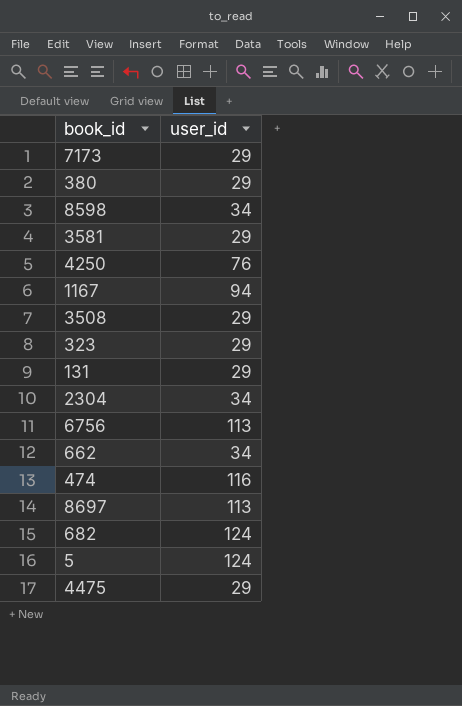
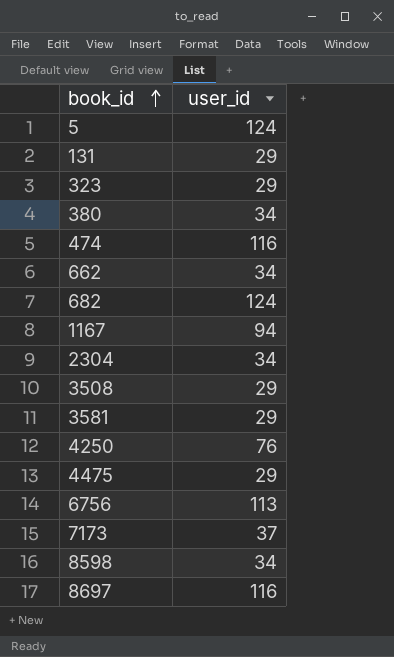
row order: none -> book_id ascending
380 | user_id: 29 -> 34
7173 | user_id: 29 -> 37
8697 | user_id: 113 -> 116

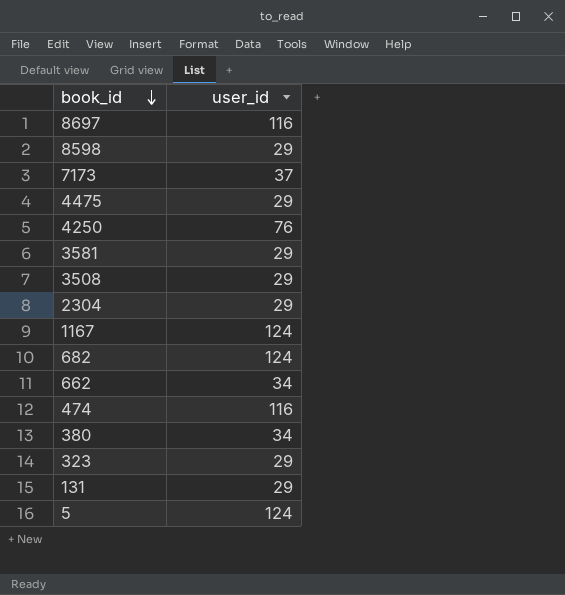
row order: book_id ascending -> book_id descending
row 6756: 113 -> none
8598 | user_id: 34 -> 29
2304 | user_id: 34 -> 29
1167 | user_id: 94 -> 124

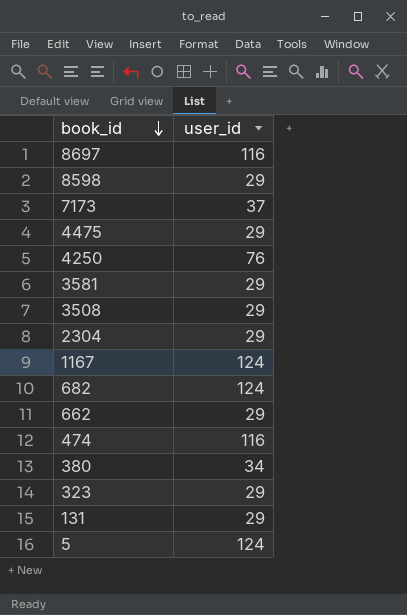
662 | user_id: 34 -> 29

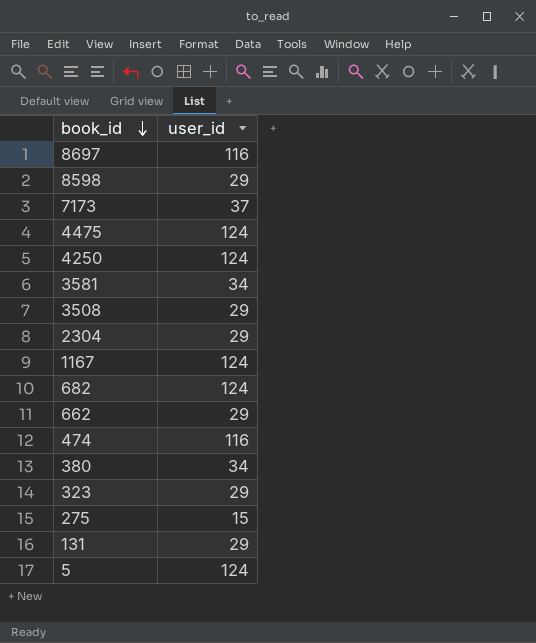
4475 | user_id: 29 -> 124
4250 | user_id: 76 -> 124
3581 | user_id: 29 -> 34
row 275: none -> 15

